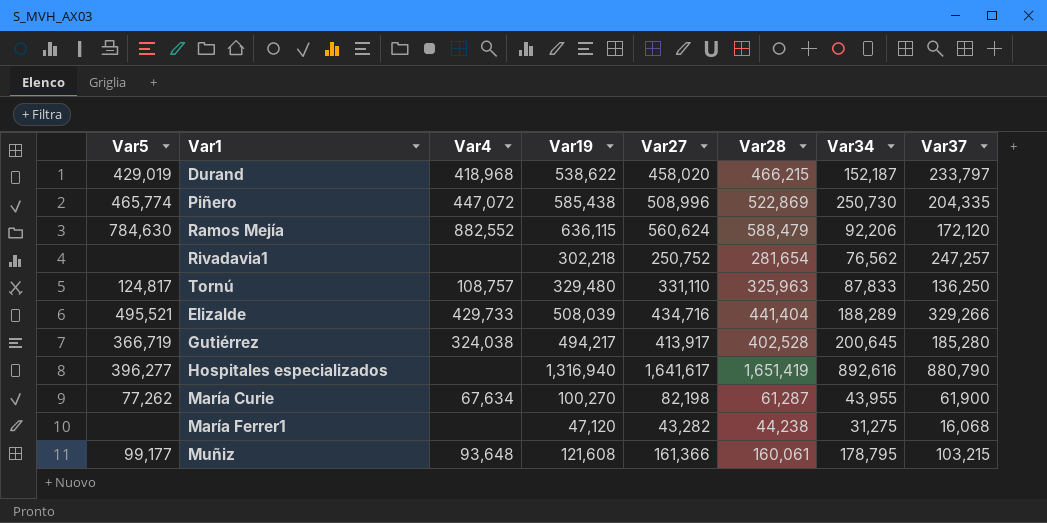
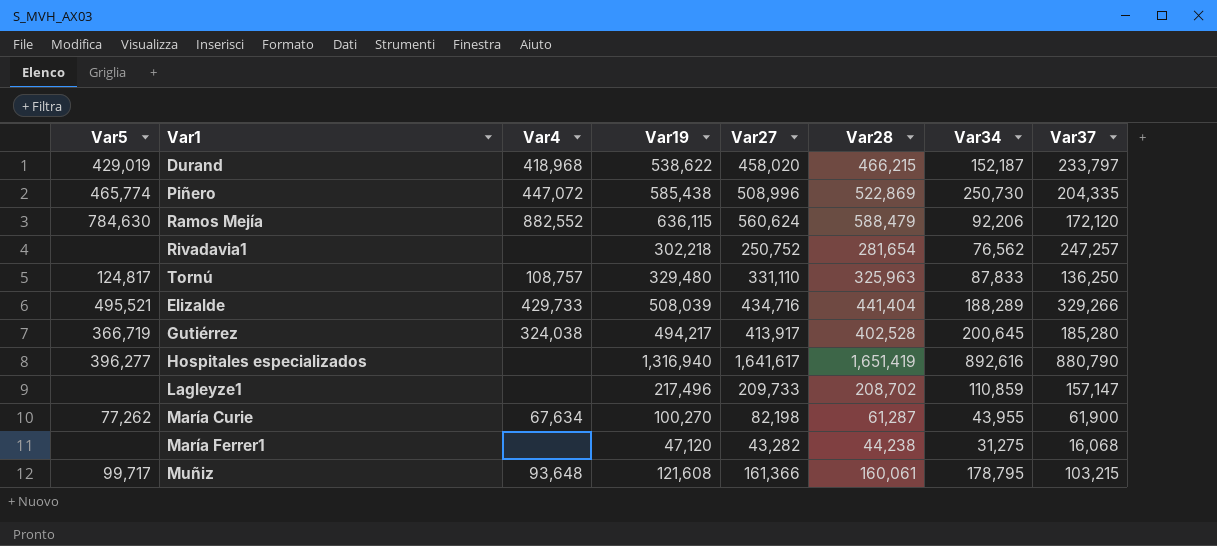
row Lagleyze1: none -> none | none | 217,496 | 209,733 | 208,702 | 110,859 | 157,147
Muñiz | Var5: 99,177 -> 99,717

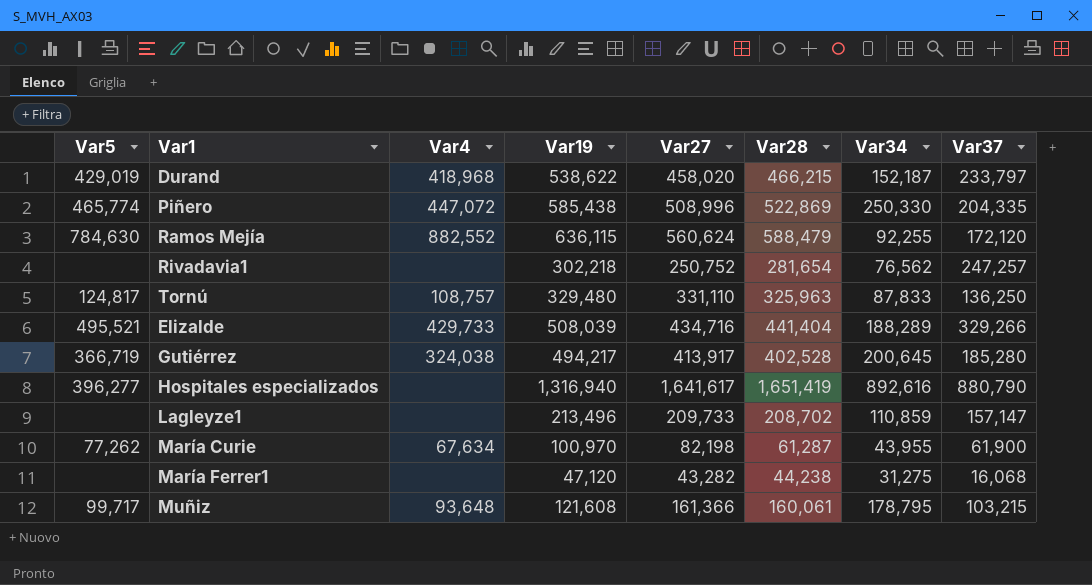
Piñero | Var34: 250,730 -> 250,330
Ramos Mejía | Var34: 92,206 -> 92,255
Lagleyze1 | Var19: 217,496 -> 213,496
María Curie | Var19: 100,270 -> 100,970

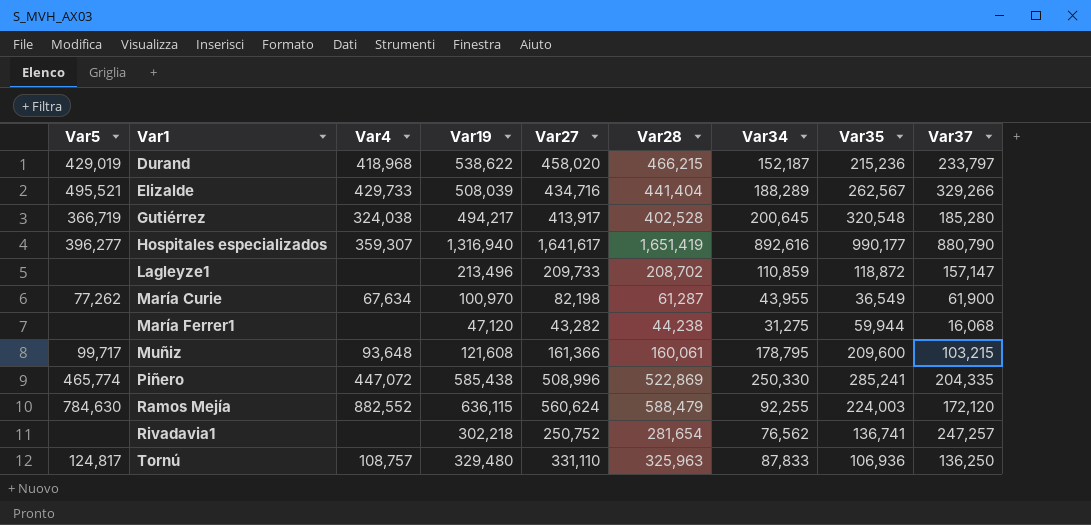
row order: none -> Var1 ascending
column Var35 | position: none -> 8
Hospitales especializados | Var4: none -> 359,307

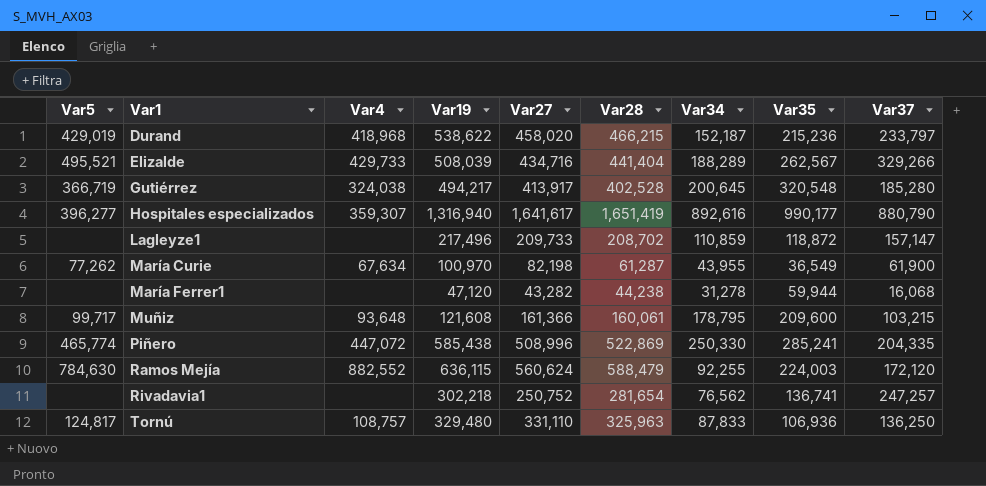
Lagleyze1 | Var19: 213,496 -> 217,496
María Ferrer1 | Var34: 31,275 -> 31,278

